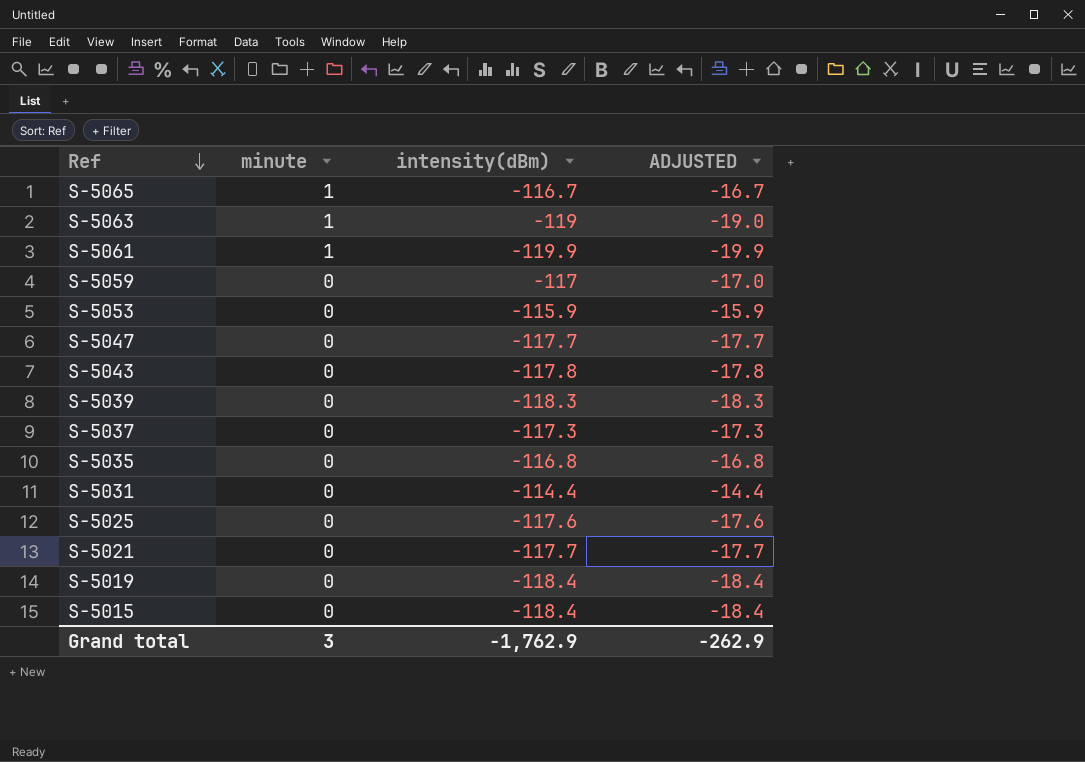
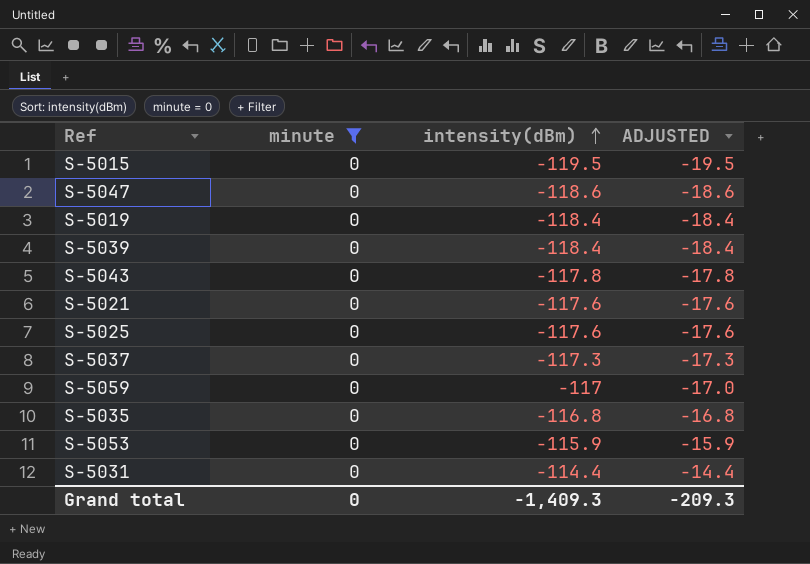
filter: none -> minute = 0
row order: Ref descending -> intensity(dBm) ascending
S-5015 | intensity(dBm): -118.4 -> -119.5
S-5015 | ADJUSTED: -18.4 -> -19.5
S-5047 | intensity(dBm): -117.7 -> -118.6
S-5047 | ADJUSTED: -17.7 -> -18.6
S-5039 | intensity(dBm): -118.3 -> -118.4
S-5039 | ADJUSTED: -18.3 -> -18.4
S-5021 | intensity(dBm): -117.7 -> -117.6
S-5021 | ADJUSTED: -17.7 -> -17.6
Grand total | minute: 3 -> 0
Grand total | intensity(dBm): -1,762.9 -> -1,409.3
Grand total | ADJUSTED: -262.9 -> -209.3

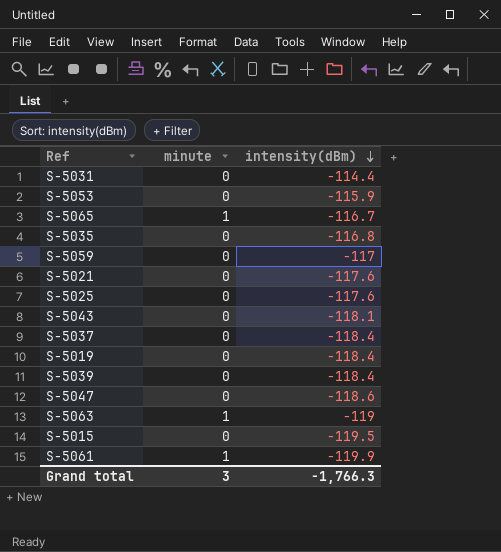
filter: minute = 0 -> none
row order: intensity(dBm) ascending -> intensity(dBm) descending
column ADJUSTED | formula: [intensity(dBm)] + 100 -> none
S-5043 | intensity(dBm): -117.8 -> -118.1
S-5037 | intensity(dBm): -117.3 -> -118.4
Grand total | minute: 0 -> 3
Grand total | intensity(dBm): -1,409.3 -> -1,766.3

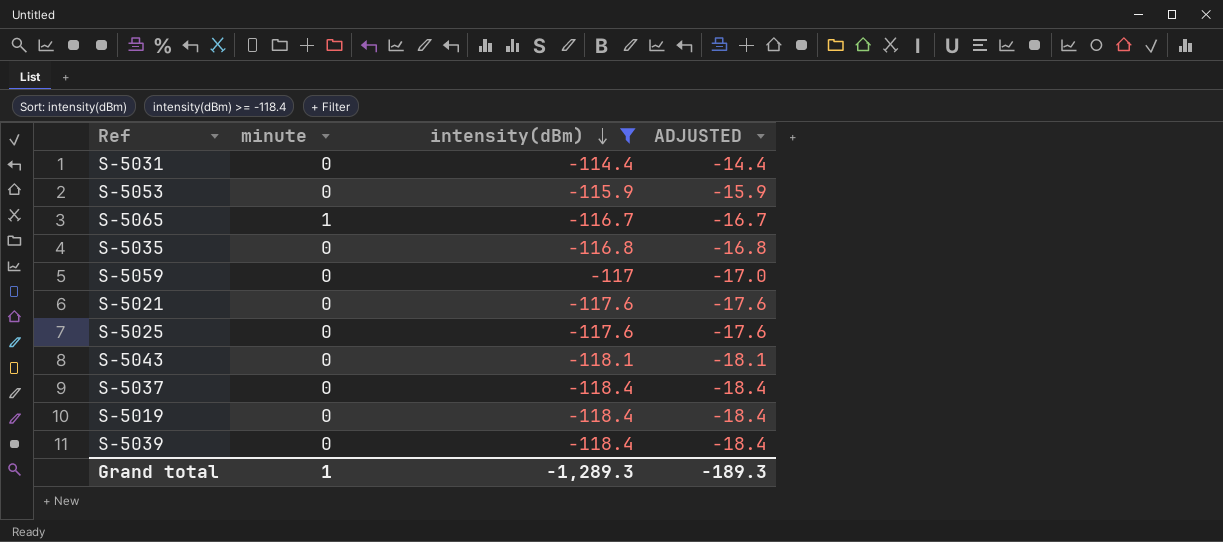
filter: none -> intensity(dBm) >= -118.4
column ADJUSTED | formula: none -> [intensity(dBm)] + 100
Grand total | minute: 3 -> 1
Grand total | intensity(dBm): -1,766.3 -> -1,289.3

